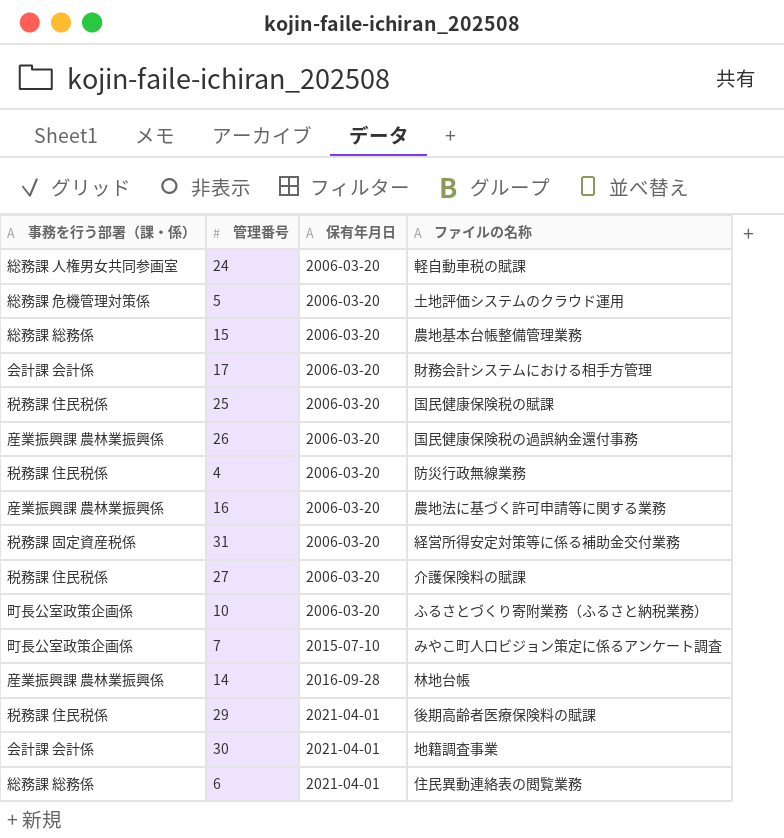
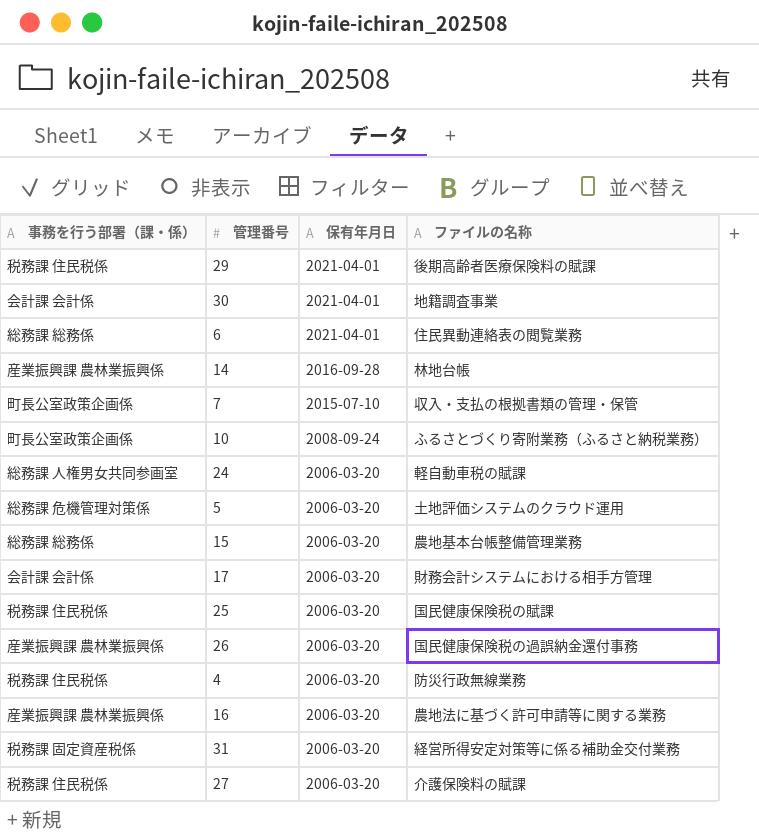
row order: 保有年月日 ascending -> 保有年月日 descending
7 | ファイルの名称: みやこ町人口ビジョン策定に係るアンケート調査 -> 収入・支払の根拠書類の管理・保管
10 | 保有年月日: 2006-03-20 -> 2008-09-24

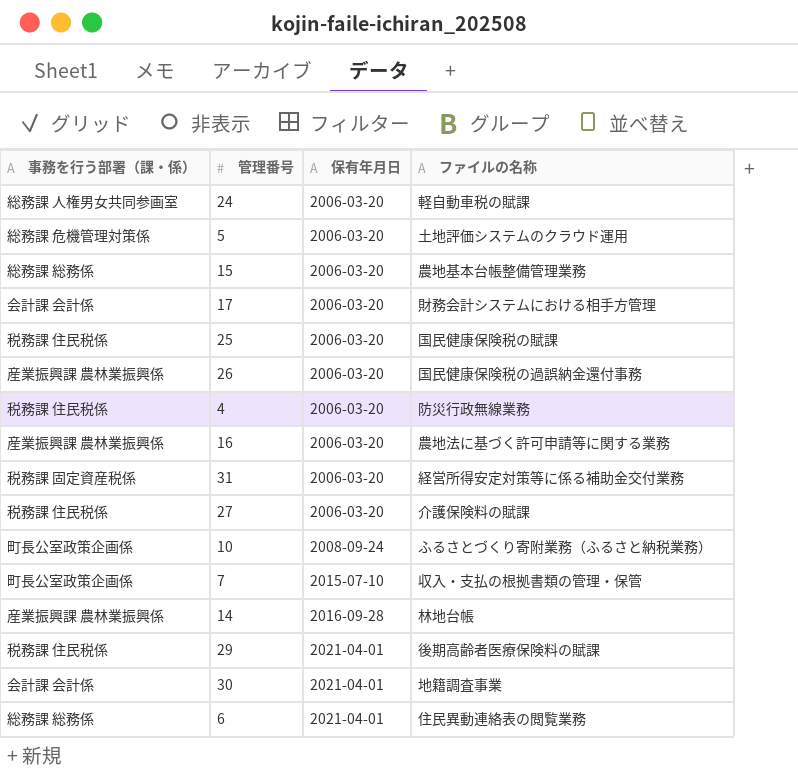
row order: 保有年月日 descending -> 保有年月日 ascending

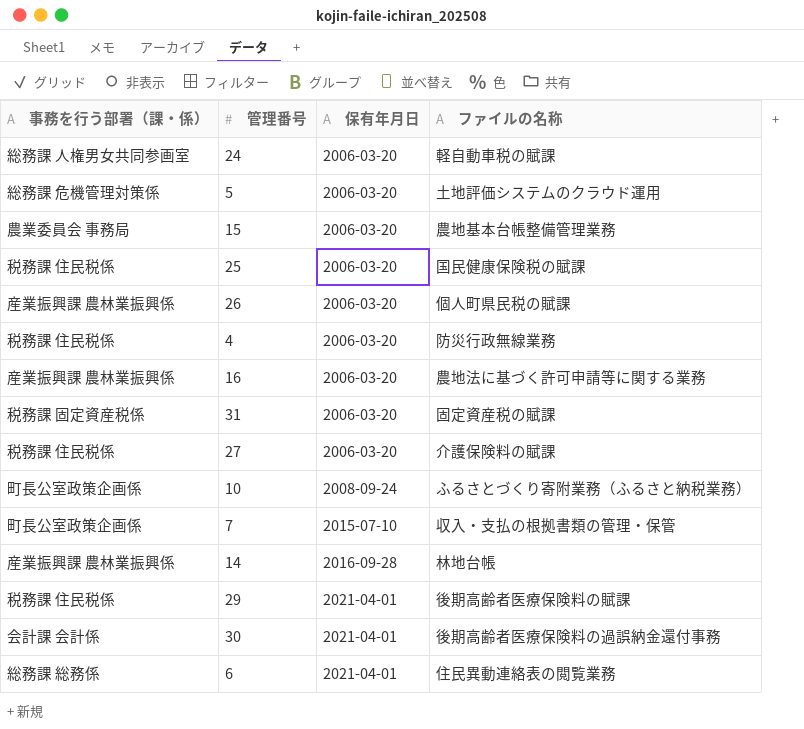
row 17: 会計課 会計係 | 2006-03-20 | 財務会計システムにおける相手方管理 -> none
15 | 事務を行う部署（課・係）: 総務課 総務係 -> 農業委員会 事務局
26 | ファイルの名称: 国民健康保険税の過誤納金還付事務 -> 個人町県民税の賦課
31 | ファイルの名称: 経営所得安定対策等に係る補助金交付業務 -> 固定資産税の賦課
30 | ファイルの名称: 地籍調査事業 -> 後期高齢者医療保険料の過誤納金還付事務

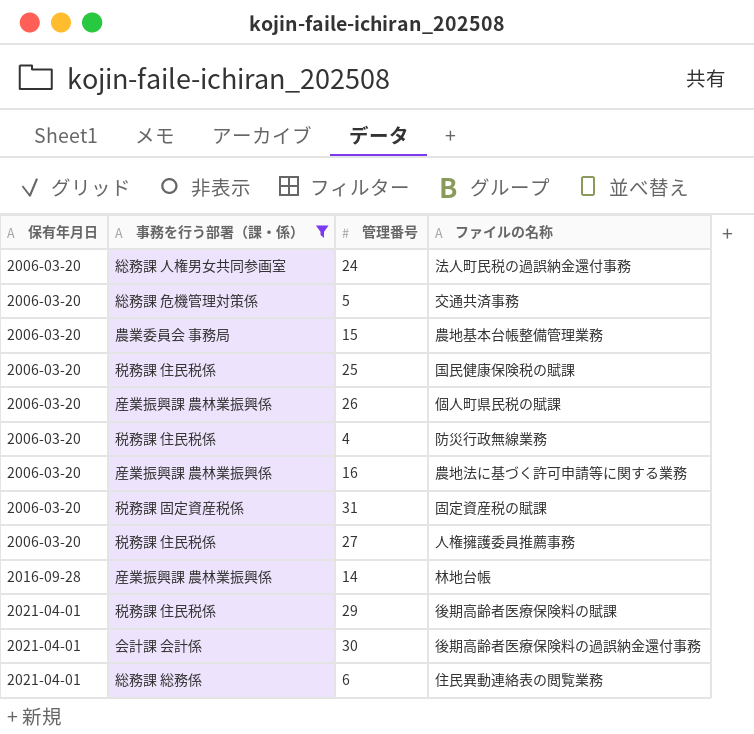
filter: none -> 事務を行う部署（課・係） != 町長公室政策企画係
column 保有年月日 | position: 3 -> 1
24 | ファイルの名称: 軽自動車税の賦課 -> 法人町民税の過誤納金還付事務
5 | ファイルの名称: 土地評価システムのクラウド運用 -> 交通共済事務
27 | ファイルの名称: 介護保険料の賦課 -> 人権擁護委員推薦事務

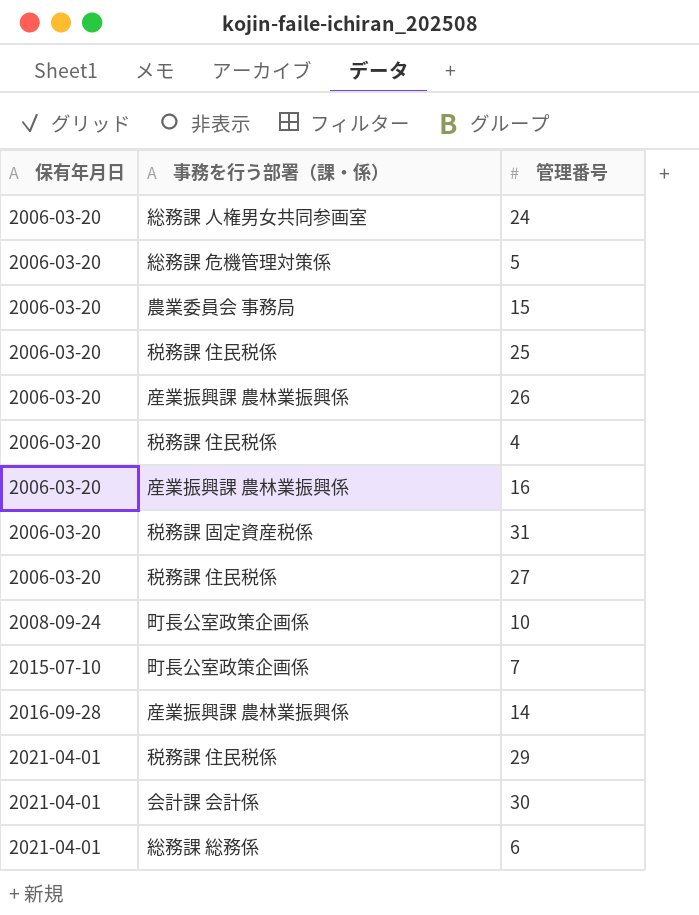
filter: 事務を行う部署（課・係） != 町長公室政策企画係 -> none
column ファイルの名称 | position: 4 -> none

